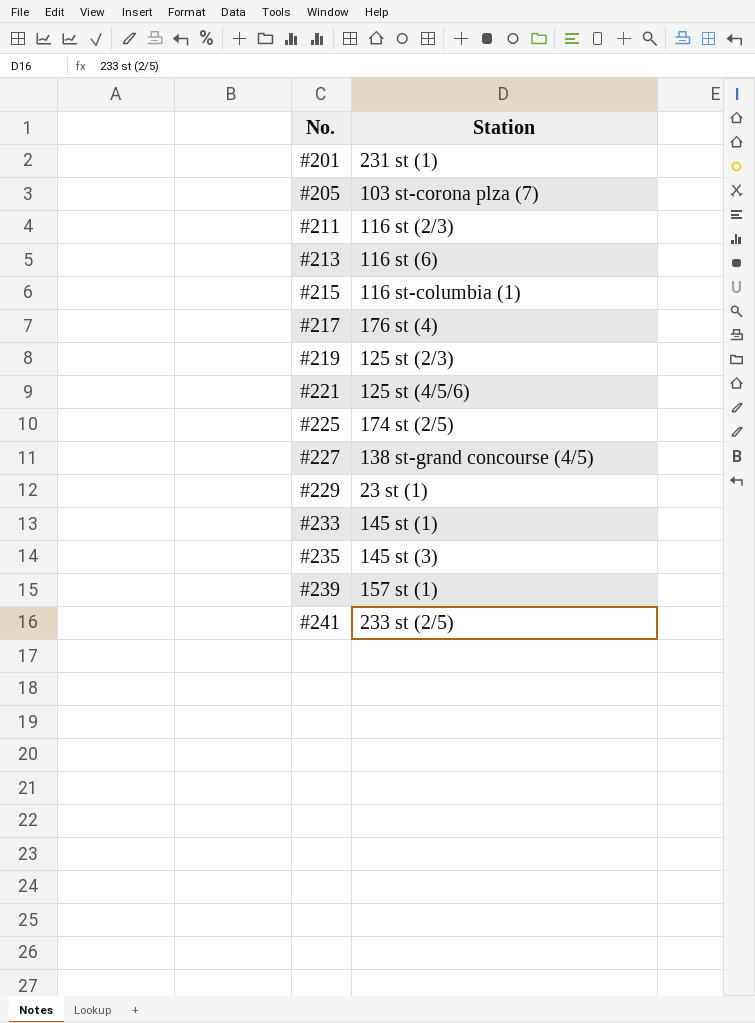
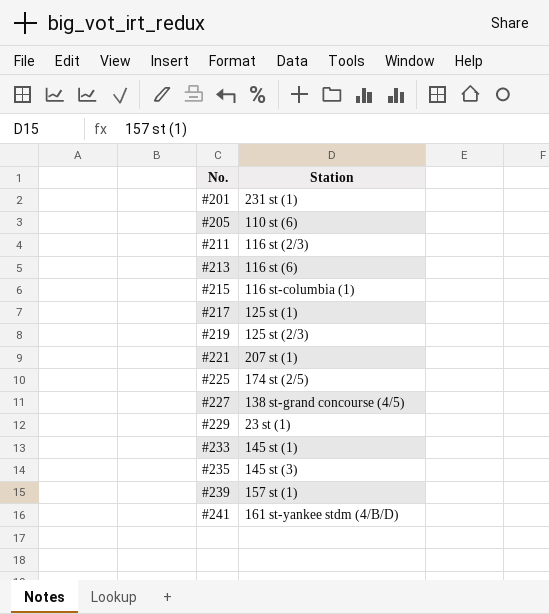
#205 | Station: 103 st-corona plza (7) -> 110 st (6)
#217 | Station: 176 st (4) -> 125 st (1)
#221 | Station: 125 st (4/5/6) -> 207 st (1)
#241 | Station: 233 st (2/5) -> 161 st-yankee stdm (4/B/D)

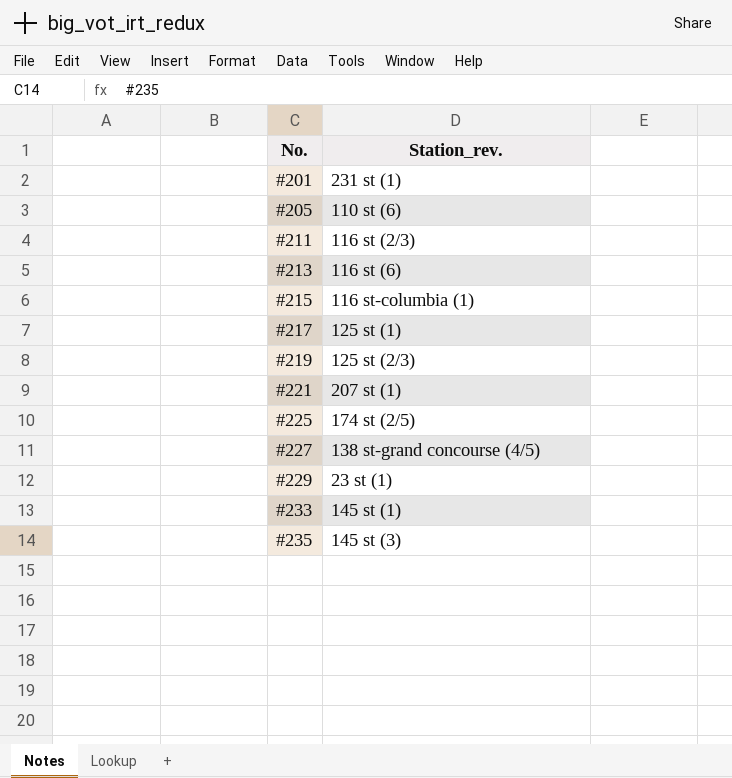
column name: Station -> Station_rev.
row #239: 157 st (1) -> none
row #241: 161 st-yankee stdm (4/B/D) -> none

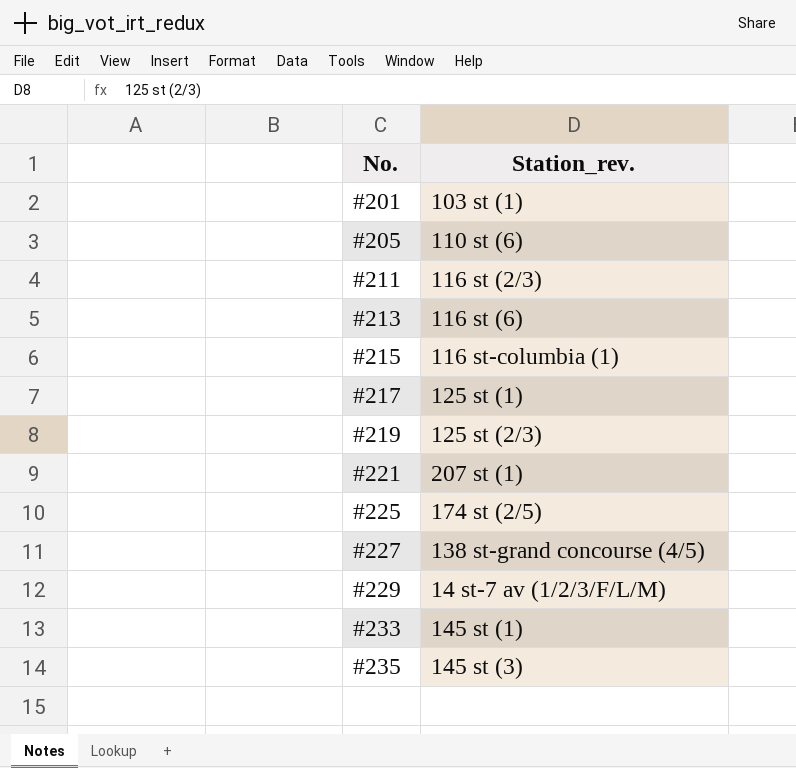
#201 | Station_rev.: 231 st (1) -> 103 st (1)
#229 | Station_rev.: 23 st (1) -> 14 st-7 av (1/2/3/F/L/M)

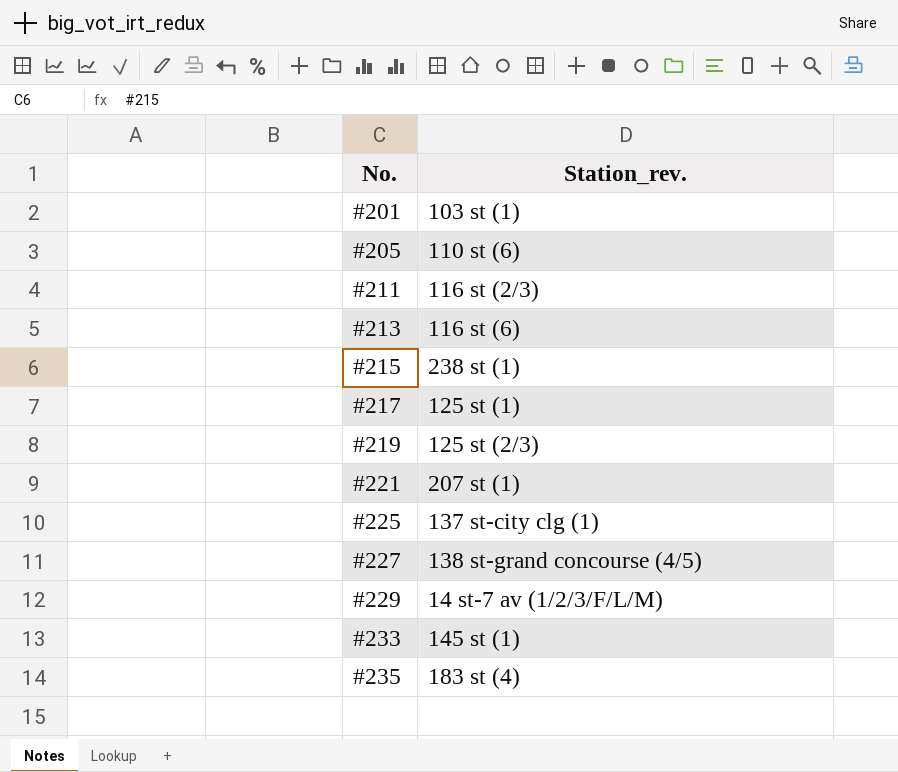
#215 | Station_rev.: 116 st-columbia (1) -> 238 st (1)
#225 | Station_rev.: 174 st (2/5) -> 137 st-city clg (1)
#235 | Station_rev.: 145 st (3) -> 183 st (4)

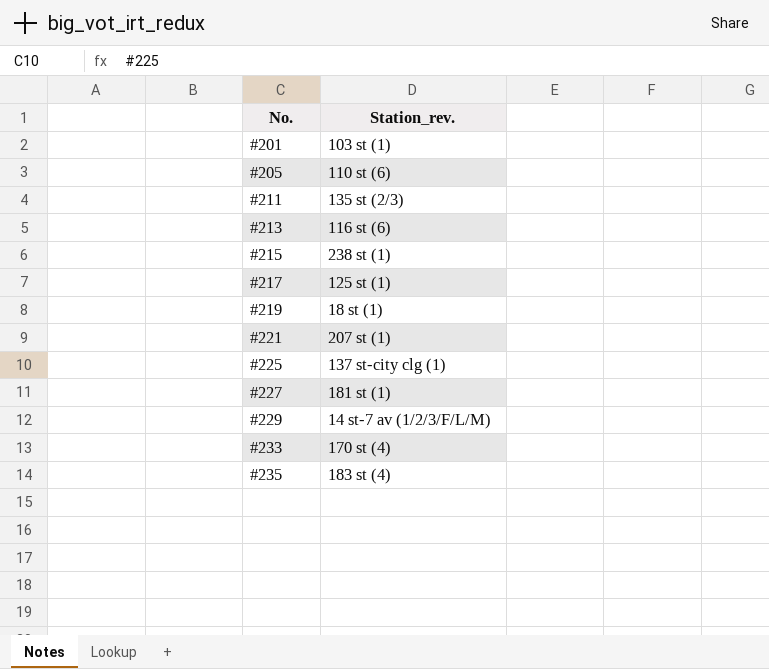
#211 | Station_rev.: 116 st (2/3) -> 135 st (2/3)
#219 | Station_rev.: 125 st (2/3) -> 18 st (1)
#227 | Station_rev.: 138 st-grand concourse (4/5) -> 181 st (1)
#233 | Station_rev.: 145 st (1) -> 170 st (4)

